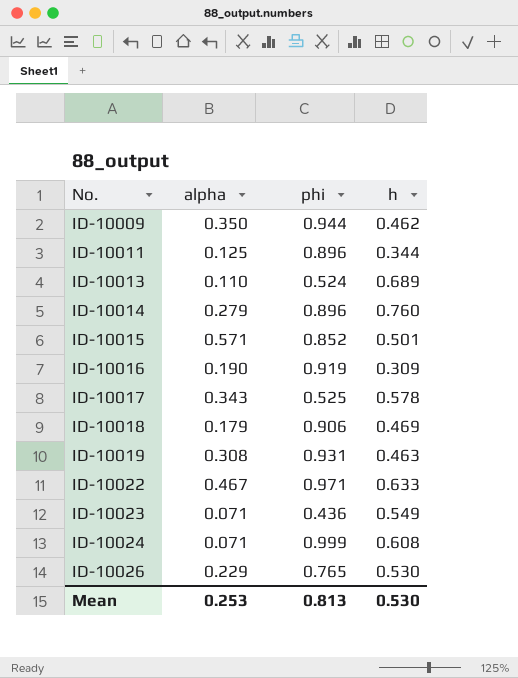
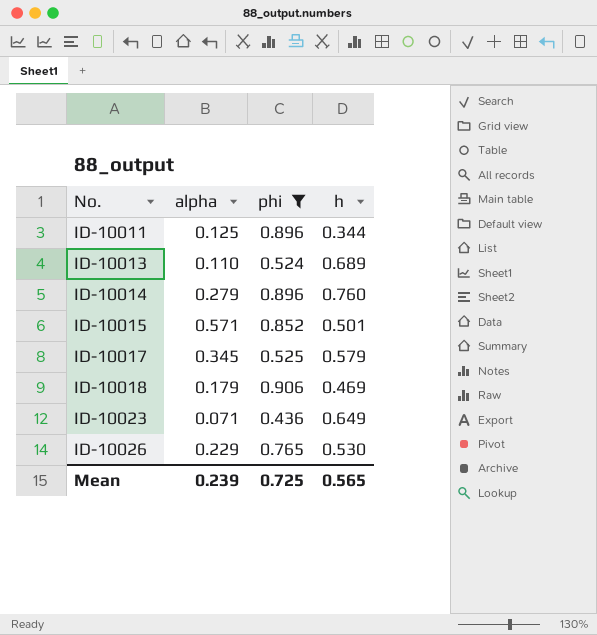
filter: none -> phi <= 0.906
ID-10017 | alpha: 0.343 -> 0.345
ID-10017 | h: 0.578 -> 0.579
ID-10023 | h: 0.549 -> 0.649
Mean | alpha: 0.253 -> 0.239
Mean | phi: 0.813 -> 0.725
Mean | h: 0.530 -> 0.565

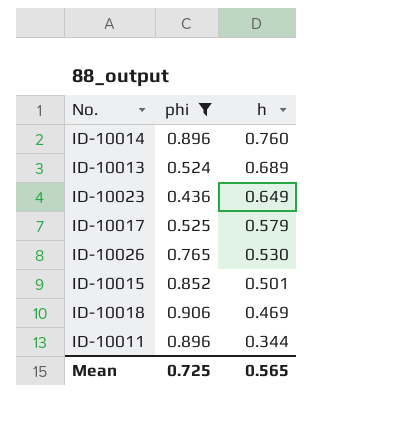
row order: No. ascending -> h descending
column alpha | position: 2 -> none

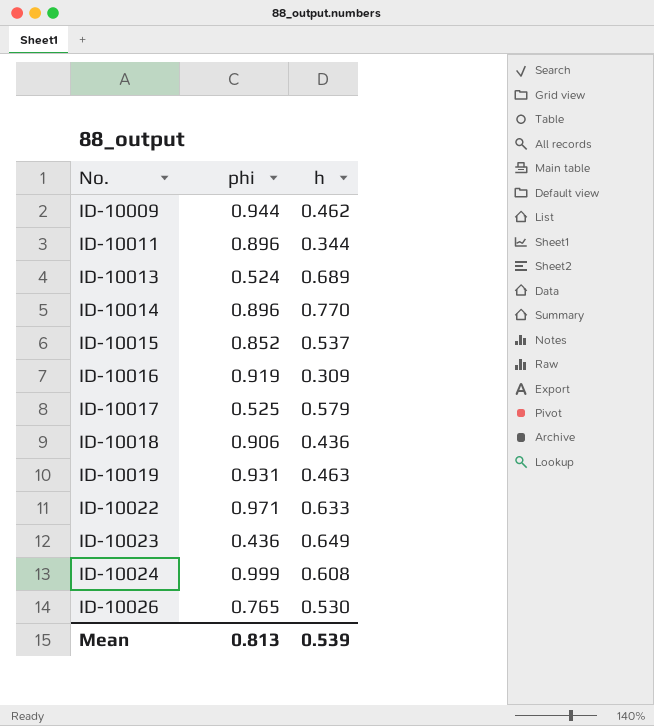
filter: phi <= 0.906 -> none
row order: h descending -> No. ascending
ID-10014 | h: 0.760 -> 0.770
ID-10015 | h: 0.501 -> 0.537
ID-10018 | h: 0.469 -> 0.436
Mean | phi: 0.725 -> 0.813
Mean | h: 0.565 -> 0.539

